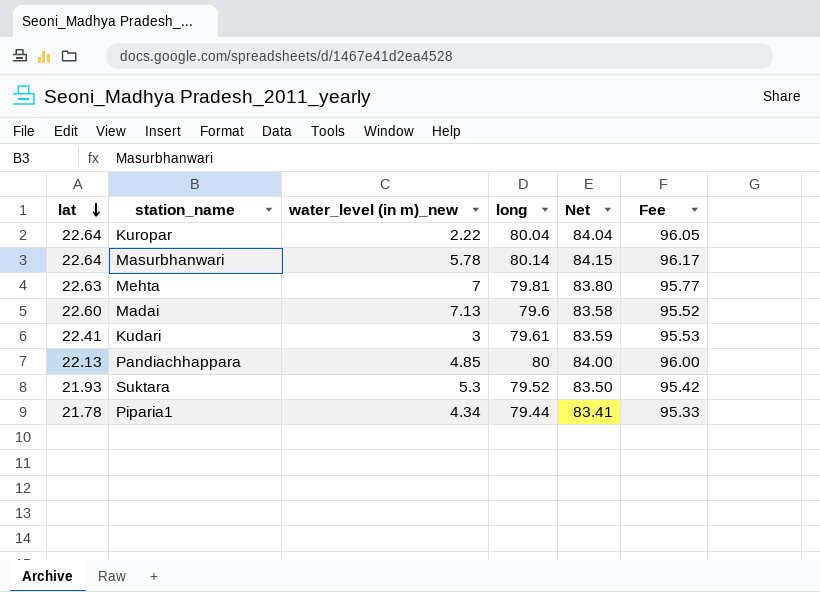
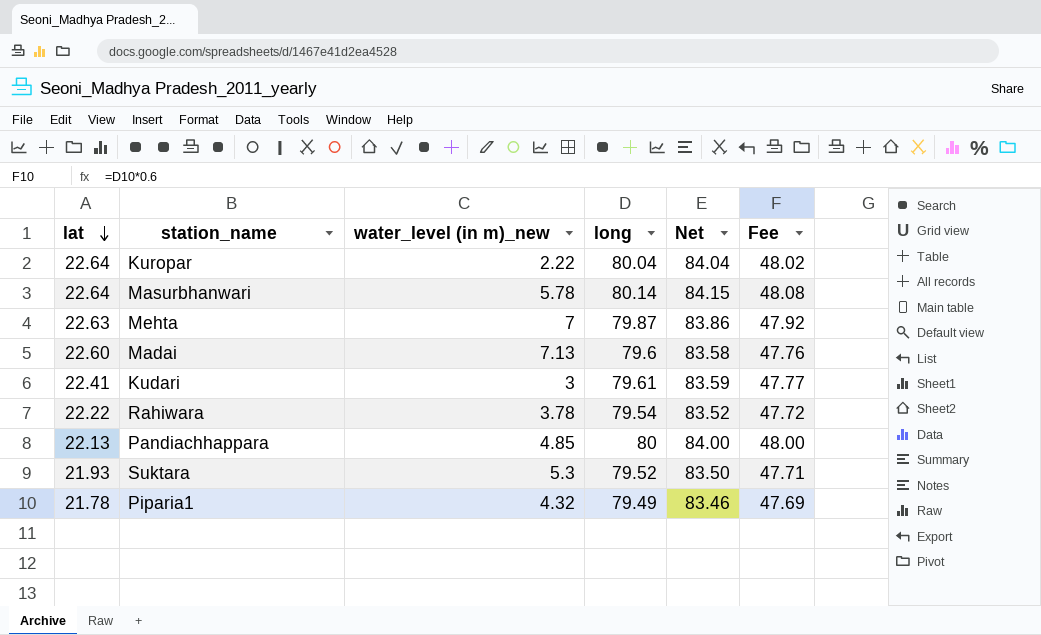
column Fee | formula: [long] * 1.2 -> [long] * 0.6
Mehta | long: 79.81 -> 79.87
Mehta | Net: 83.80 -> 83.86
row Rahiwara: none -> 22.22 | 3.78 | 79.54 | 83.52 | 47.72
Piparia1 | water_level (in m)_new: 4.34 -> 4.32
Piparia1 | long: 79.44 -> 79.49
Piparia1 | Net: 83.41 -> 83.46

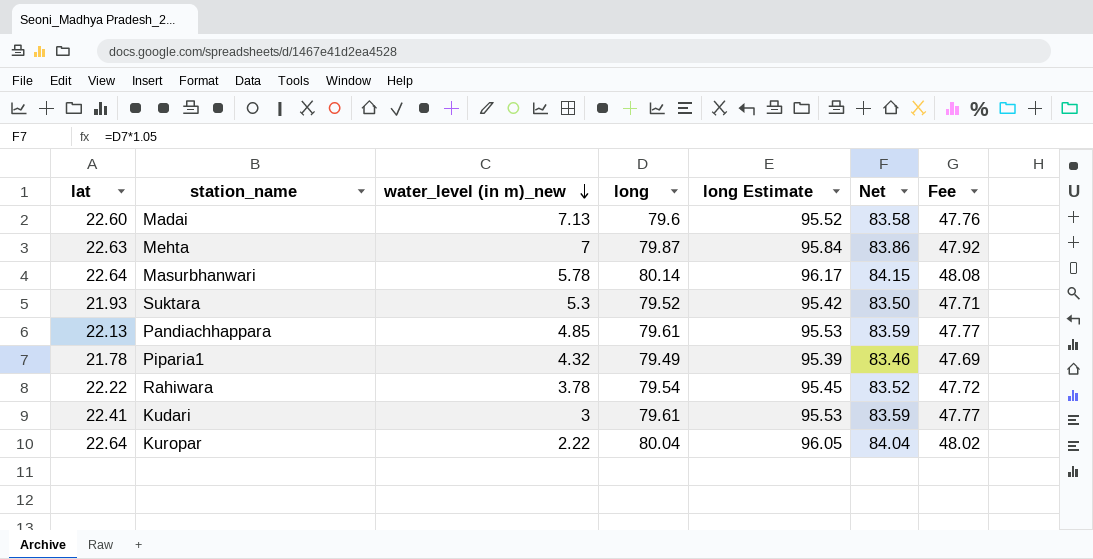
row order: lat descending -> water_level (in m)_new descending
column long Estimate | formula: none -> [long] * 1.2
Pandiachhappara | long: 80 -> 79.61
Pandiachhappara | Net: 84.00 -> 83.59
Pandiachhappara | Fee: 48.00 -> 47.77

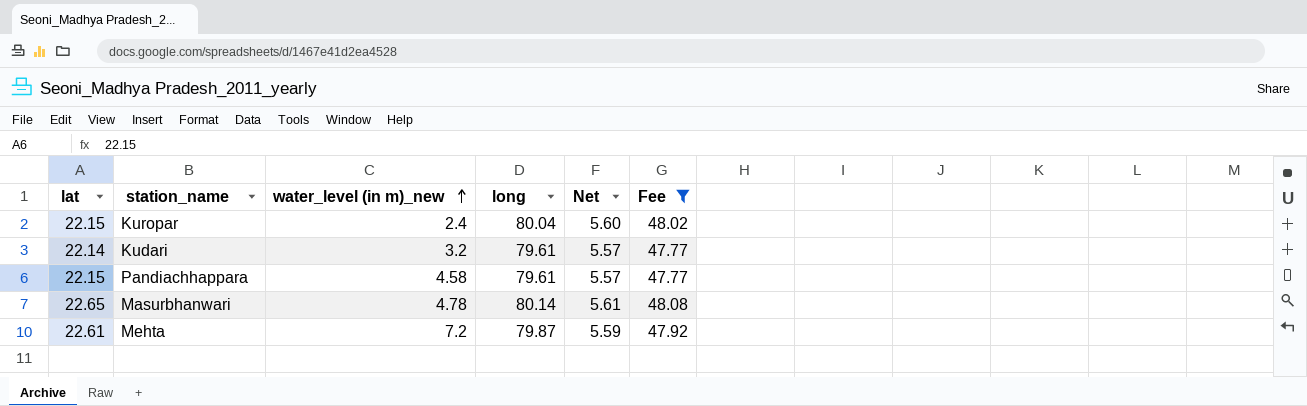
filter: none -> Fee >= 47.77
row order: water_level (in m)_new descending -> water_level (in m)_new ascending
column long Estimate | formula: [long] * 1.2 -> none
column Net | formula: [long] * 1.05 -> [long] * 0.07
Kuropar | lat: 22.64 -> 22.15
Kuropar | water_level (in m)_new: 2.22 -> 2.4
Kudari | lat: 22.41 -> 22.14
Kudari | water_level (in m)_new: 3 -> 3.2
Pandiachhappara | lat: 22.13 -> 22.15
Pandiachhappara | water_level (in m)_new: 4.85 -> 4.58
Masurbhanwari | lat: 22.64 -> 22.65
Masurbhanwari | water_level (in m)_new: 5.78 -> 4.78
Mehta | lat: 22.63 -> 22.61
Mehta | water_level (in m)_new: 7 -> 7.2

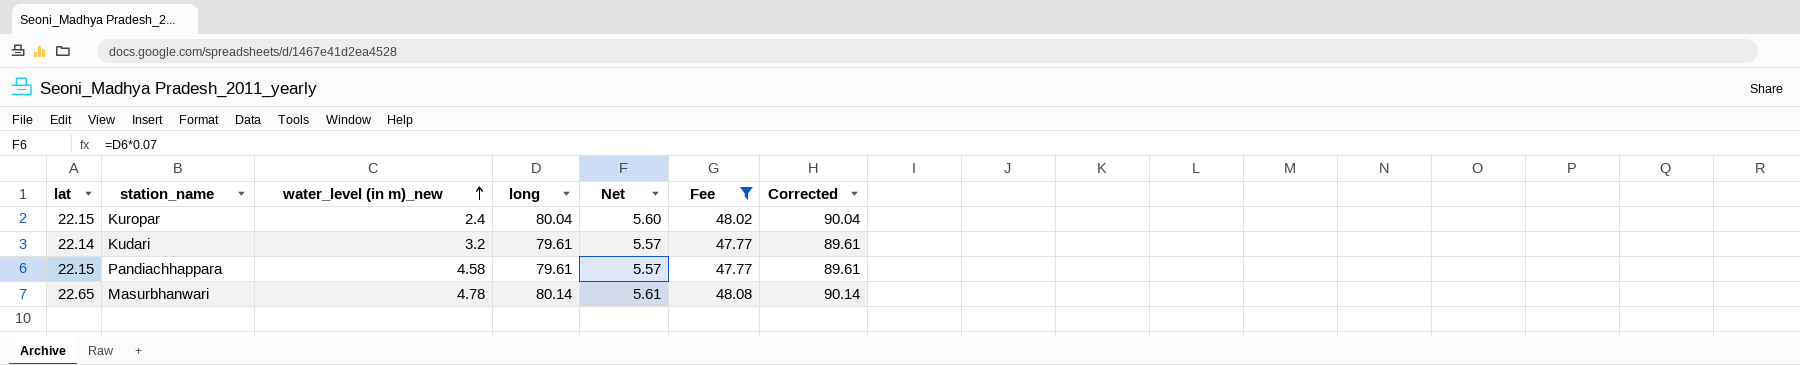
column Corrected | formula: none -> [long] + 10
row Mehta: 22.61 | 7.2 | 79.87 | 5.59 | 47.92 -> none

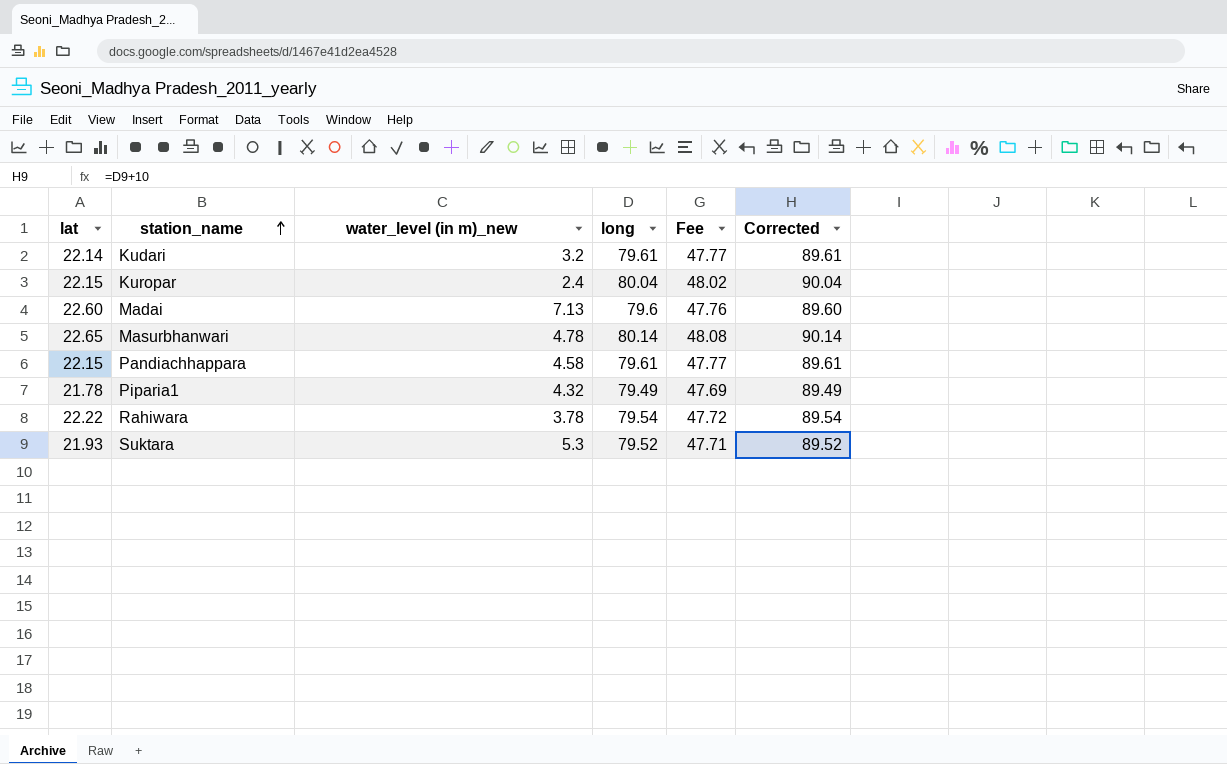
filter: Fee >= 47.77 -> none
row order: water_level (in m)_new ascending -> station_name ascending
column Net | formula: [long] * 0.07 -> none

